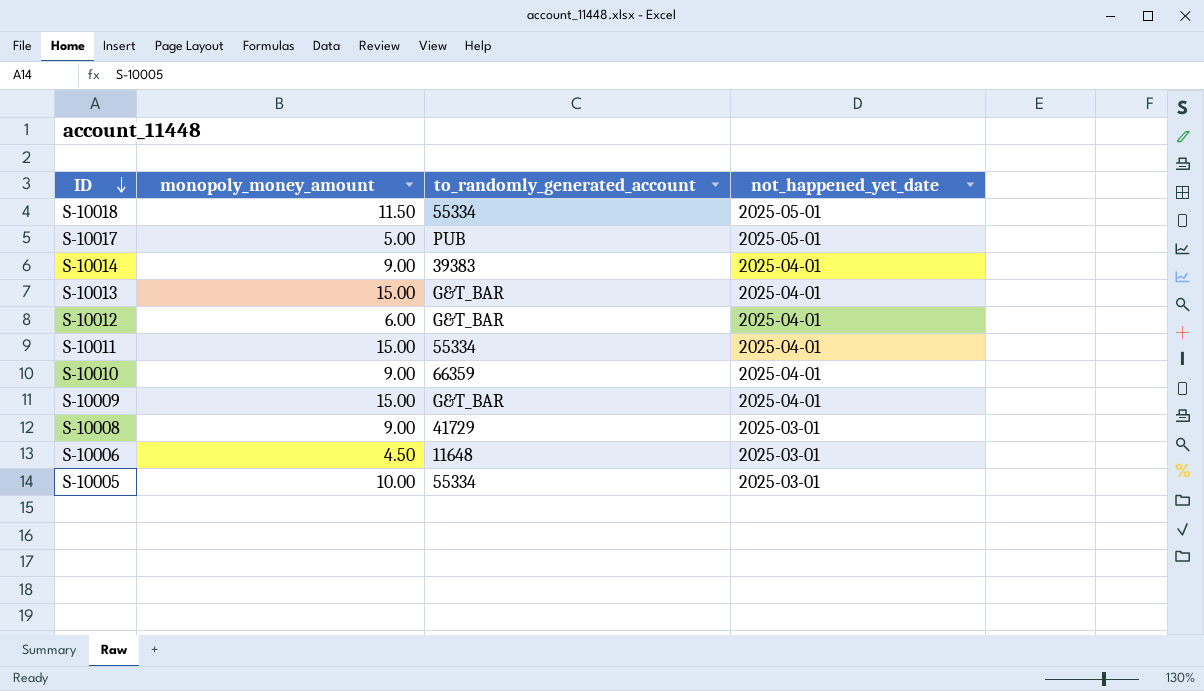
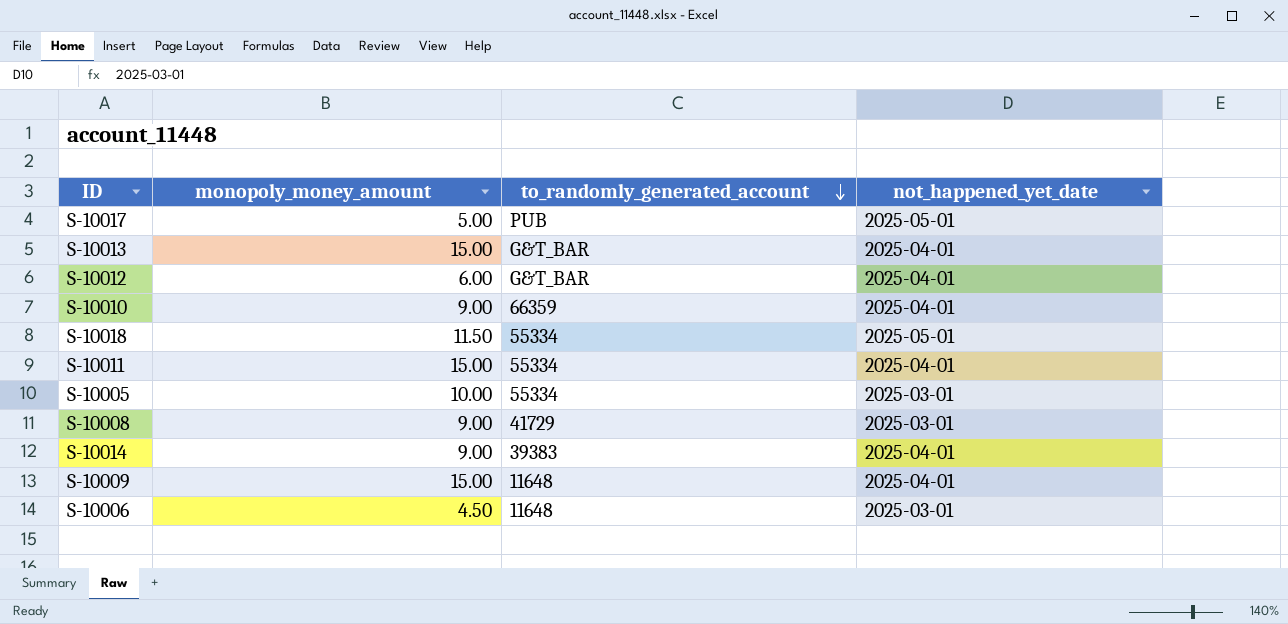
row order: ID descending -> to_randomly_generated_account descending
S-10009 | to_randomly_generated_account: G&T_BAR -> 11648

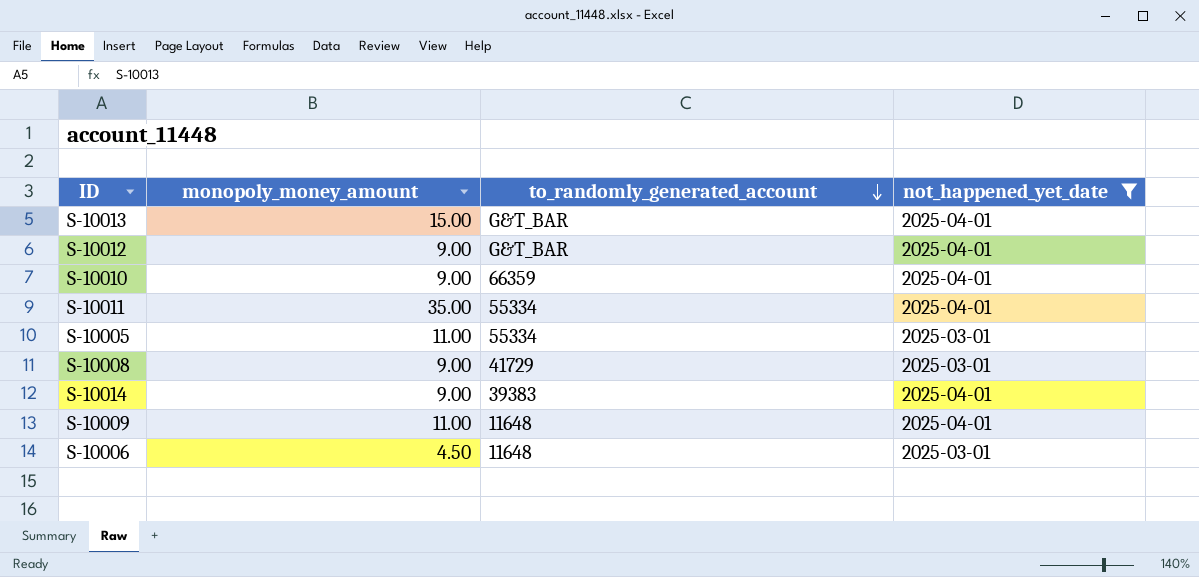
filter: none -> not_happened_yet_date != 2025-05-01
S-10012 | monopoly_money_amount: 6.00 -> 9.00
S-10011 | monopoly_money_amount: 15.00 -> 35.00
S-10005 | monopoly_money_amount: 10.00 -> 11.00
S-10009 | monopoly_money_amount: 15.00 -> 11.00

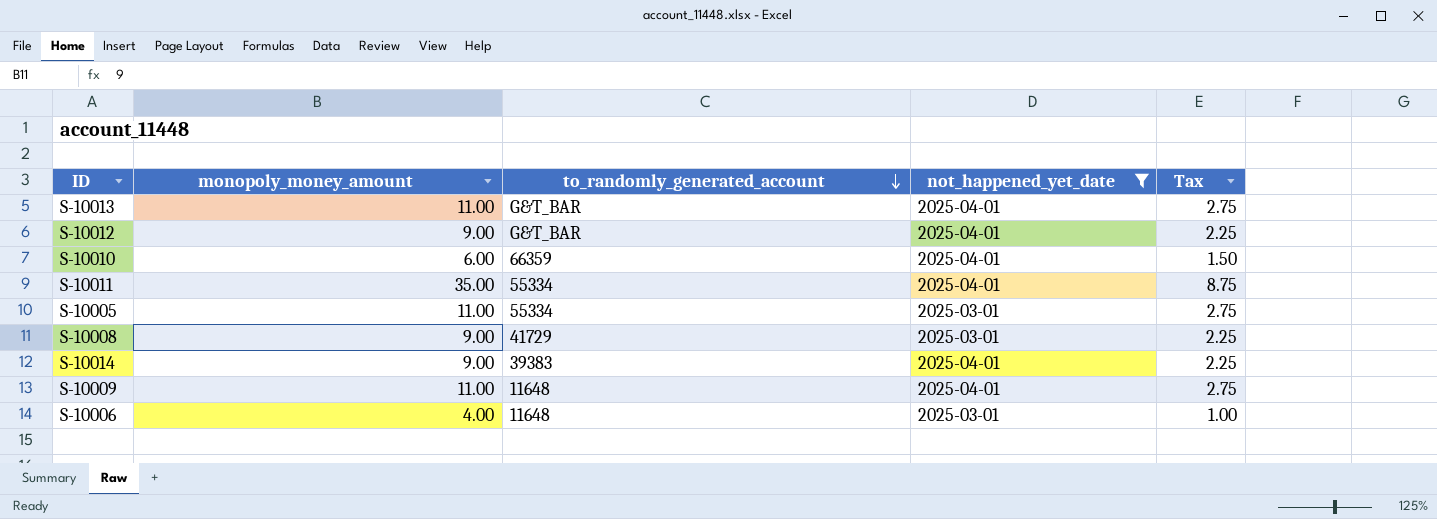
column Tax | formula: none -> [monopoly_money_amount] * 0.25
S-10013 | monopoly_money_amount: 15.00 -> 11.00
S-10010 | monopoly_money_amount: 9.00 -> 6.00
S-10006 | monopoly_money_amount: 4.50 -> 4.00

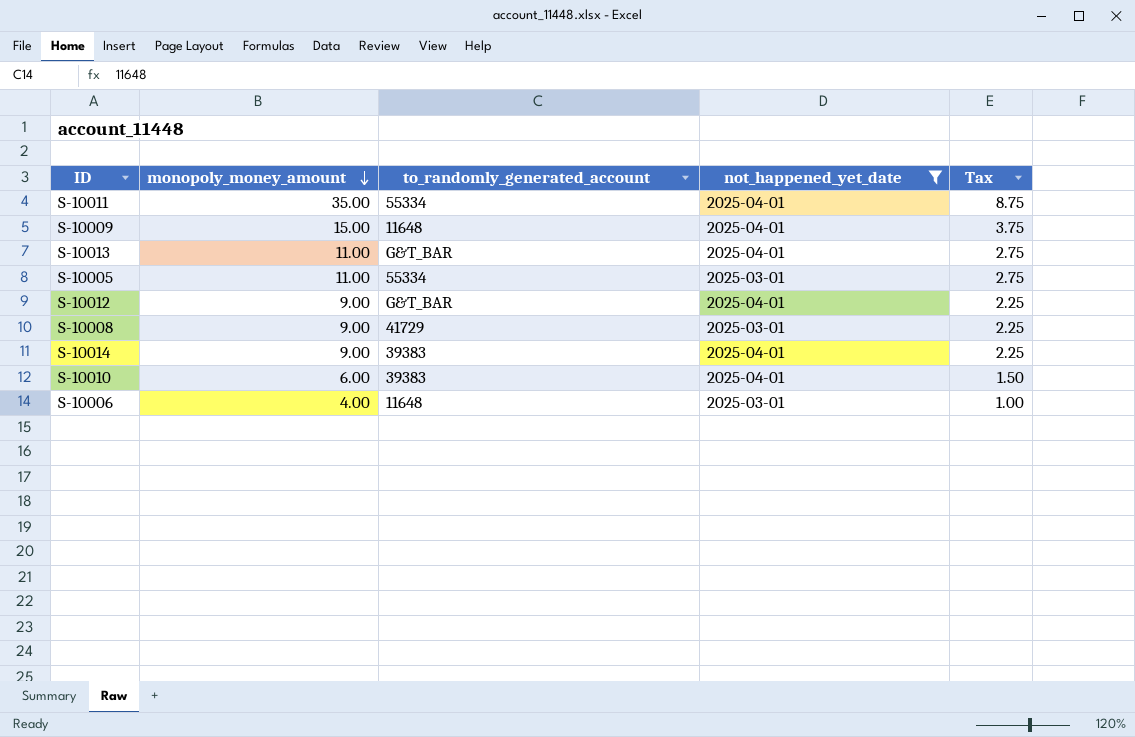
row order: to_randomly_generated_account descending -> monopoly_money_amount descending
S-10009 | monopoly_money_amount: 11.00 -> 15.00
S-10009 | Tax: 2.75 -> 3.75
S-10010 | to_randomly_generated_account: 66359 -> 39383

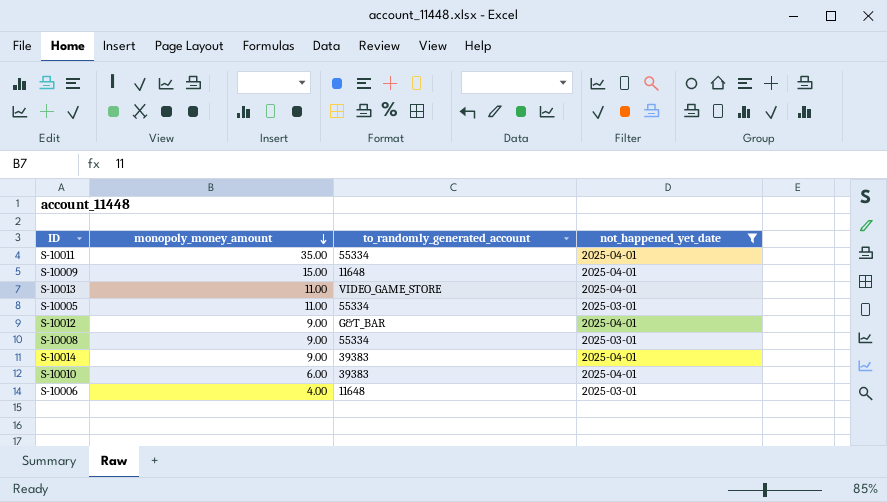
column Tax | formula: [monopoly_money_amount] * 0.25 -> none
S-10013 | to_randomly_generated_account: G&T_BAR -> VIDEO_GAME_STORE
S-10008 | to_randomly_generated_account: 41729 -> 55334

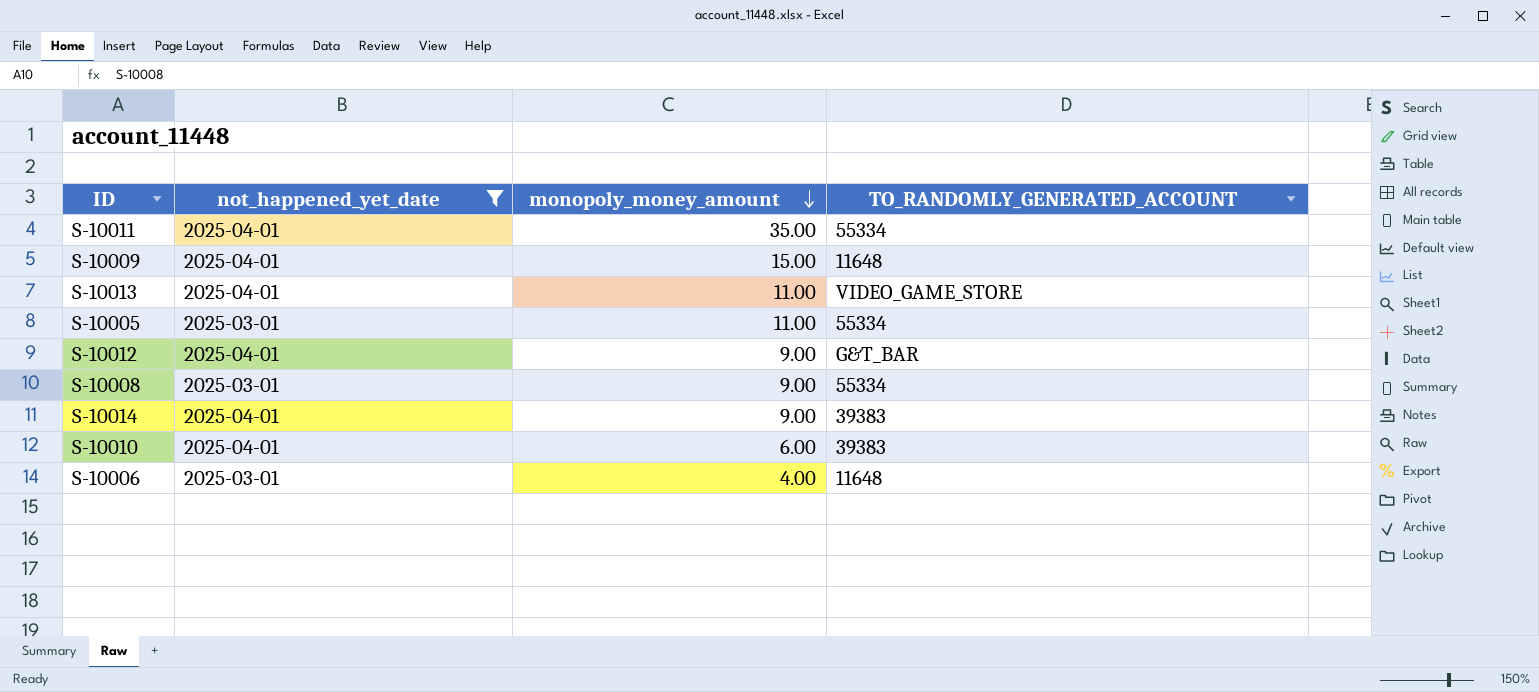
column not_happened_yet_date | position: 4 -> 2
column name: to_randomly_generated_account -> TO_RANDOMLY_GENERATED_ACCOUNT

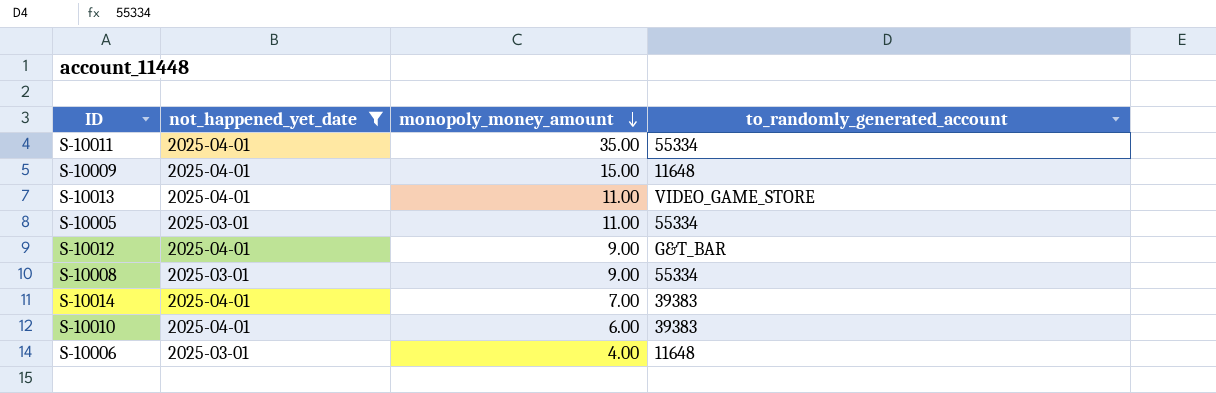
column name: TO_RANDOMLY_GENERATED_ACCOUNT -> to_randomly_generated_account
S-10014 | monopoly_money_amount: 9.00 -> 7.00

